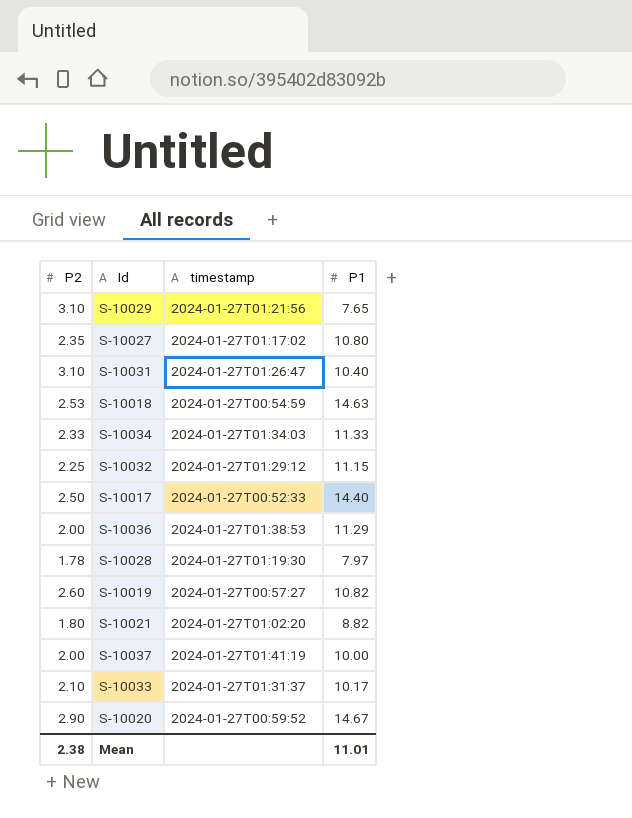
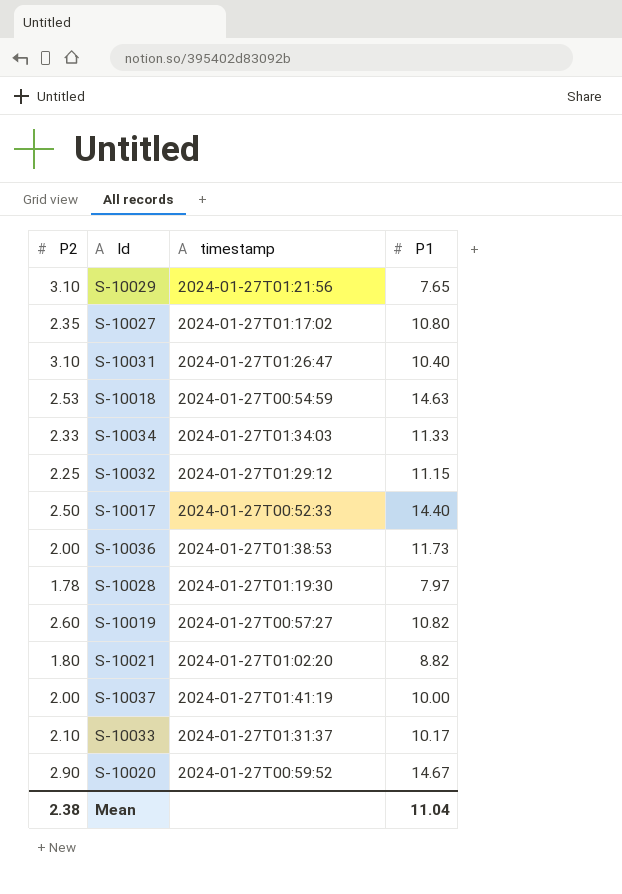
S-10036 | P1: 11.29 -> 11.73
Mean | P1: 11.01 -> 11.04

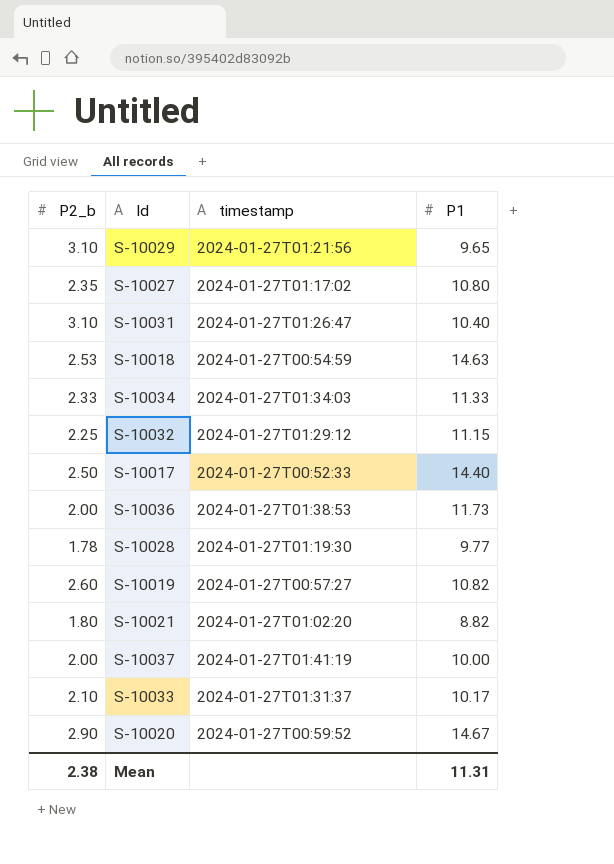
column name: P2 -> P2_b
S-10029 | P1: 7.65 -> 9.65
S-10028 | P1: 7.97 -> 9.77
Mean | P1: 11.04 -> 11.31

